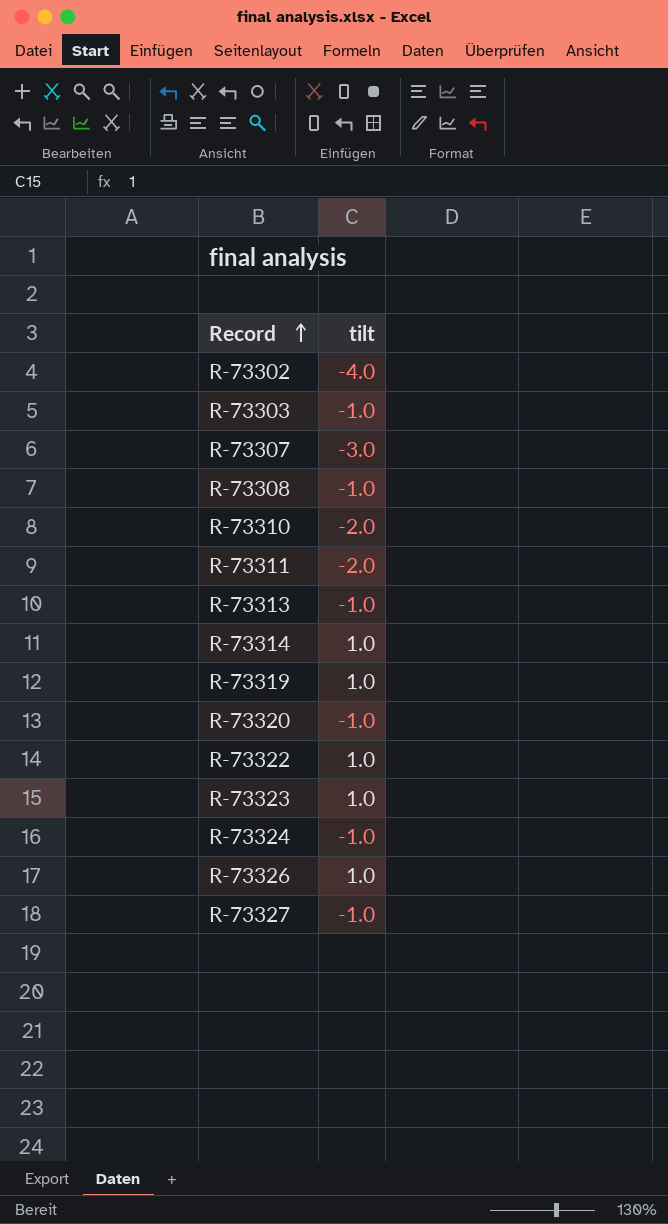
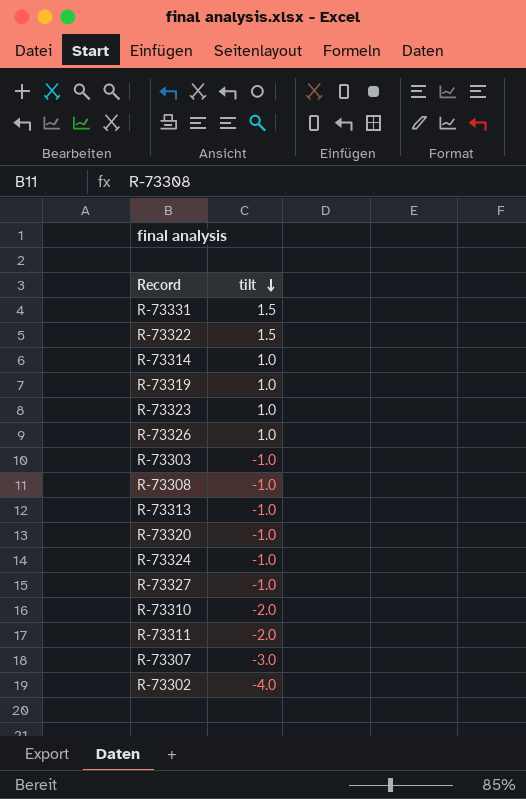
row order: Record ascending -> tilt descending
row R-73331: none -> 1.5
R-73322 | tilt: 1.0 -> 1.5

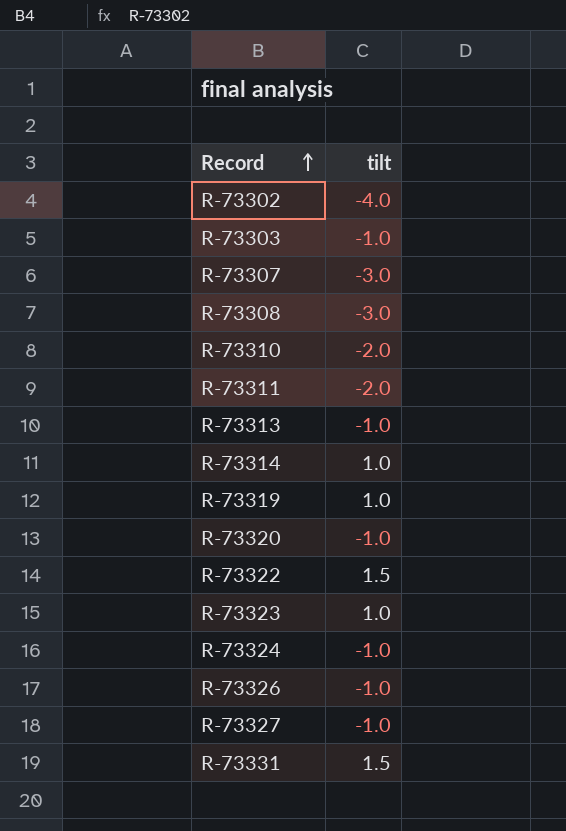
row order: tilt descending -> Record ascending
R-73308 | tilt: -1.0 -> -3.0
R-73326 | tilt: 1.0 -> -1.0

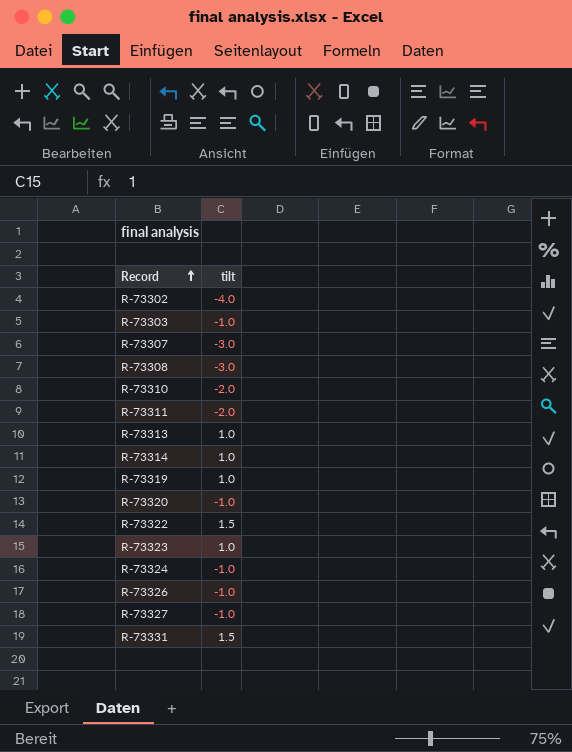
R-73313 | tilt: -1.0 -> 1.0

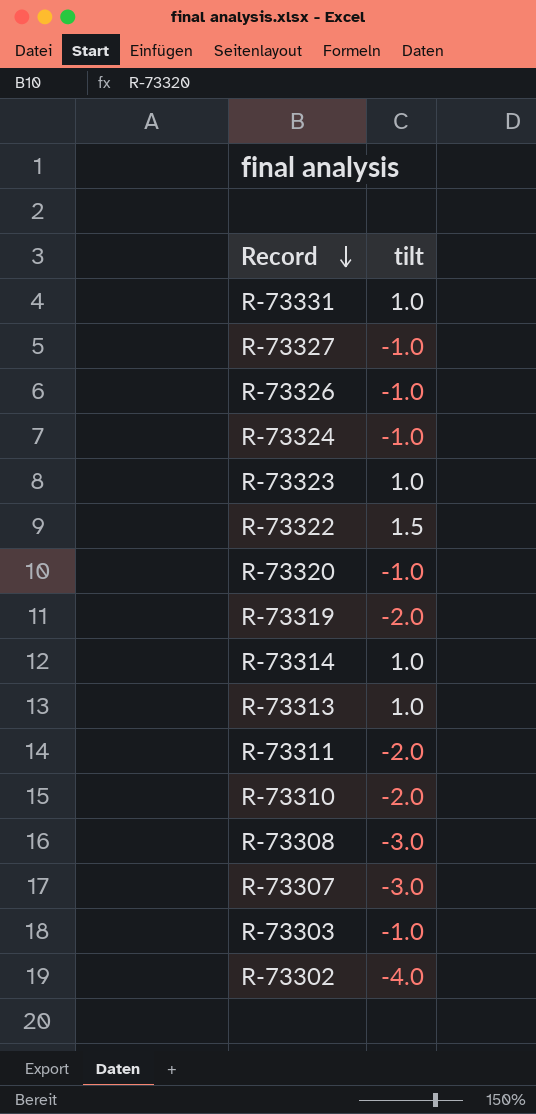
row order: Record ascending -> Record descending
R-73331 | tilt: 1.5 -> 1.0
R-73319 | tilt: 1.0 -> -2.0

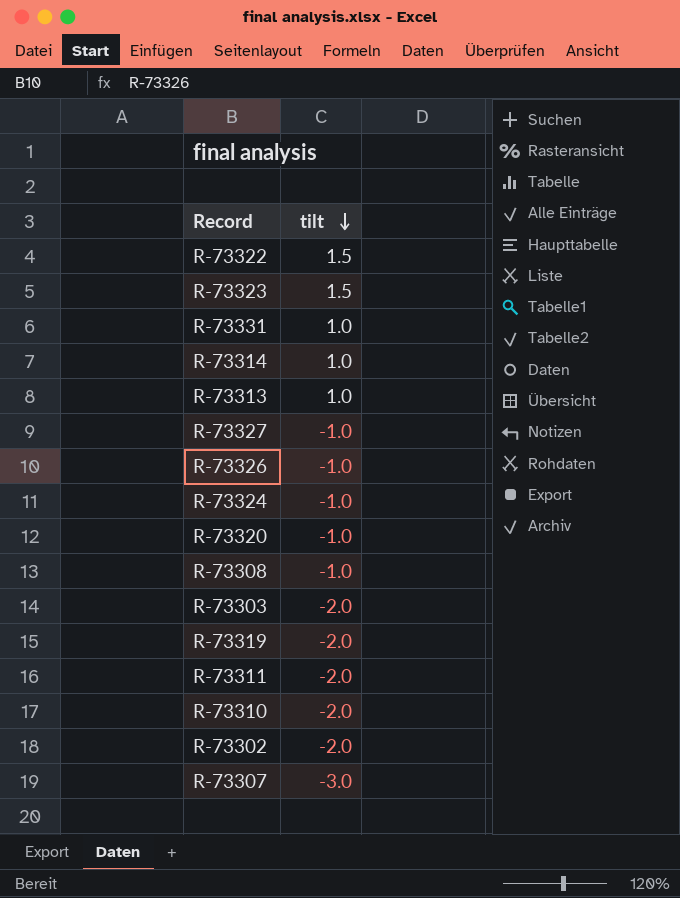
row order: Record descending -> tilt descending
R-73323 | tilt: 1.0 -> 1.5
R-73308 | tilt: -3.0 -> -1.0
R-73303 | tilt: -1.0 -> -2.0
R-73302 | tilt: -4.0 -> -2.0

